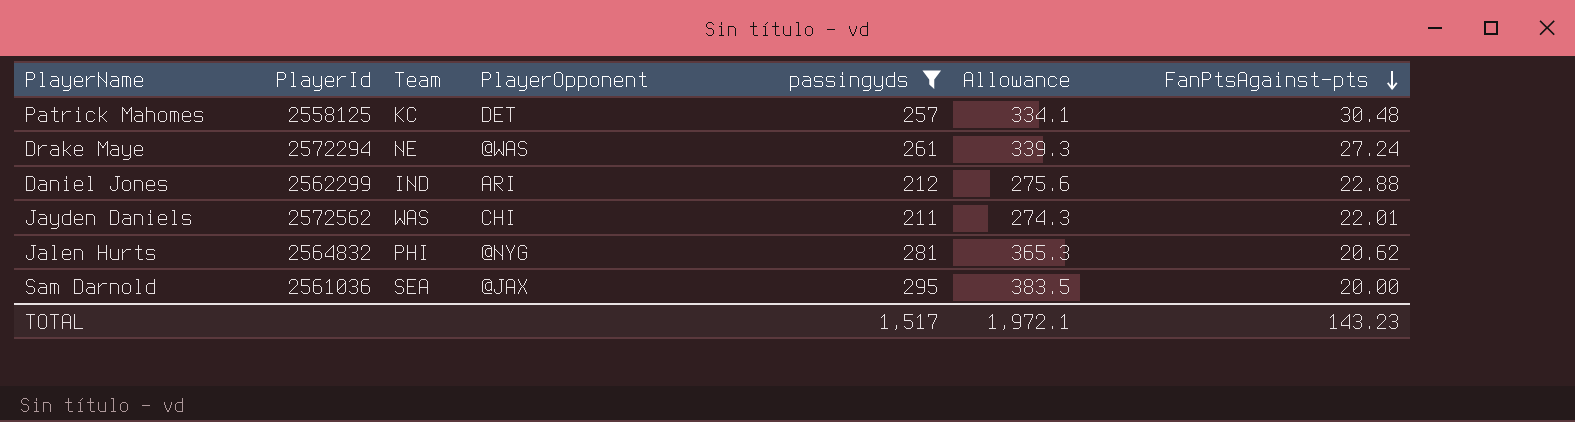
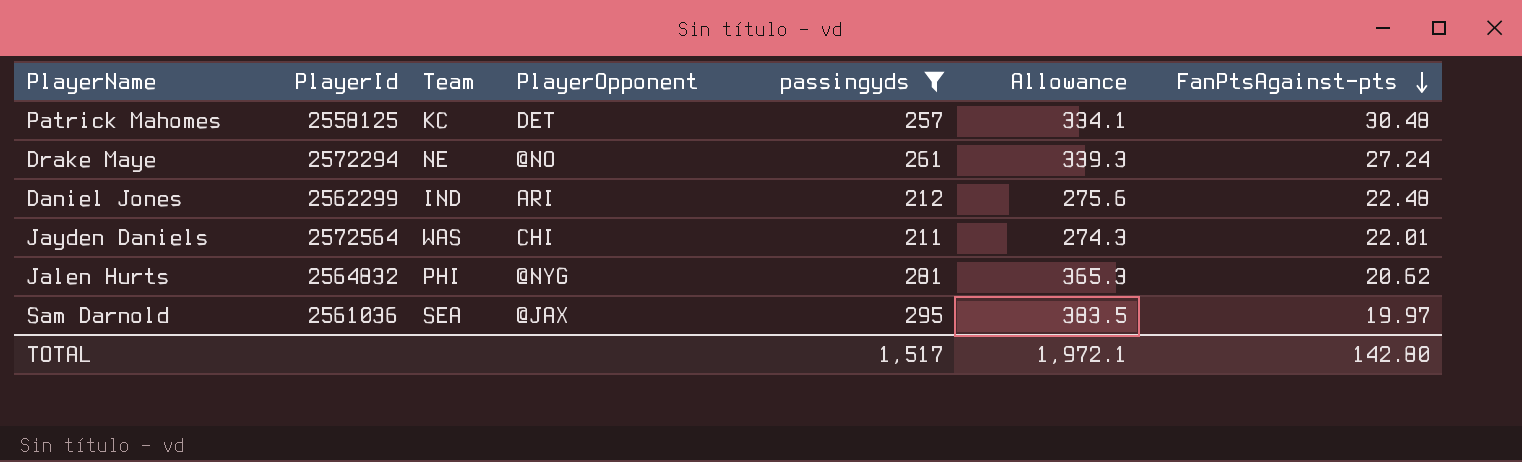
Drake Maye | PlayerOpponent: @WAS -> @NO
Daniel Jones | FanPtsAgainst-pts: 22.88 -> 22.48
Jayden Daniels | PlayerId: 2572562 -> 2572564
Sam Darnold | FanPtsAgainst-pts: 20.00 -> 19.97
TOTAL | FanPtsAgainst-pts: 143.23 -> 142.80

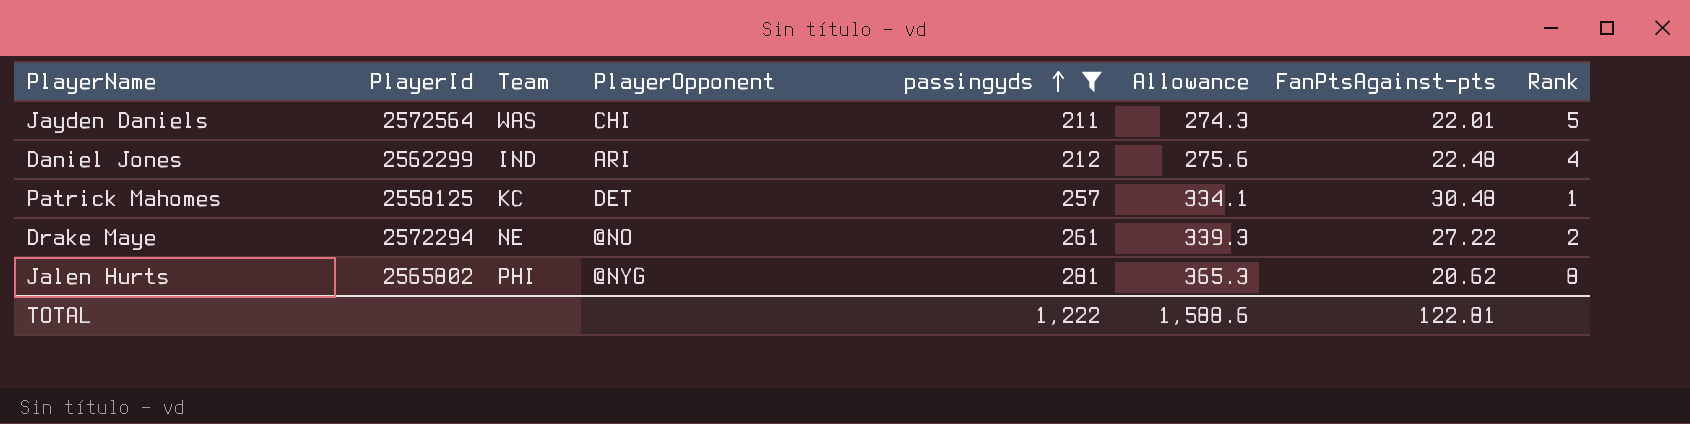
row order: FanPtsAgainst-pts descending -> passingyds ascending
column Rank | position: none -> 8
row Sam Darnold: 2561036 | SEA | @JAX | 295 | 383.5 | 19.97 -> none
Drake Maye | FanPtsAgainst-pts: 27.24 -> 27.22
Jalen Hurts | PlayerId: 2564832 -> 2565802
TOTAL | passingyds: 1,517 -> 1,222
TOTAL | Allowance: 1,972.1 -> 1,588.6
TOTAL | FanPtsAgainst-pts: 142.80 -> 122.81

